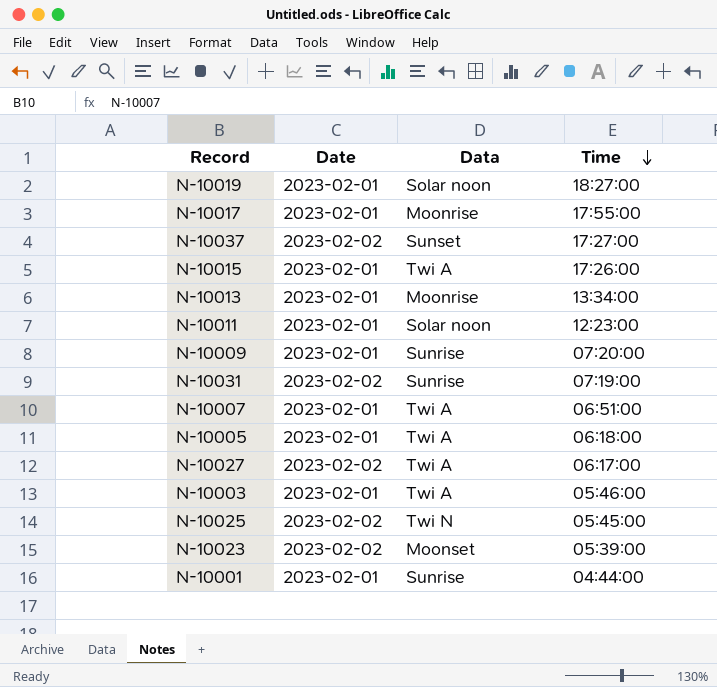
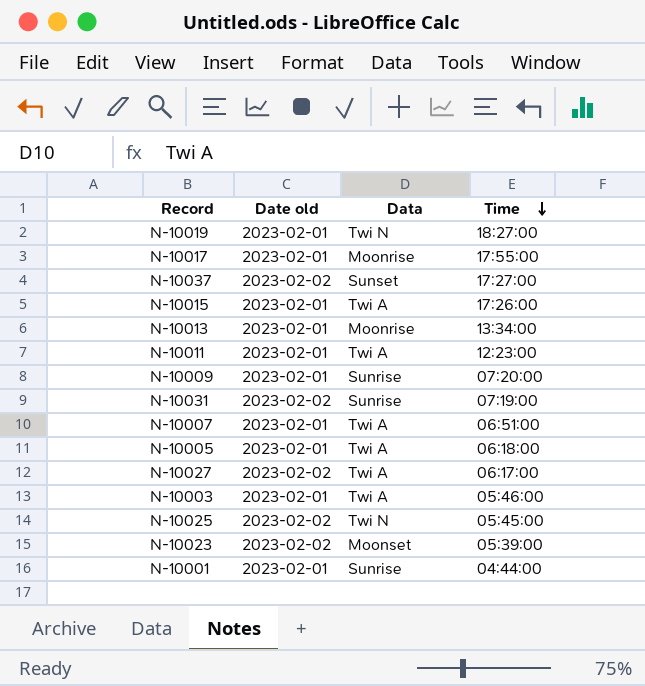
column name: Date -> Date old
N-10019 | Data: Solar noon -> Twi N
N-10011 | Data: Solar noon -> Twi A

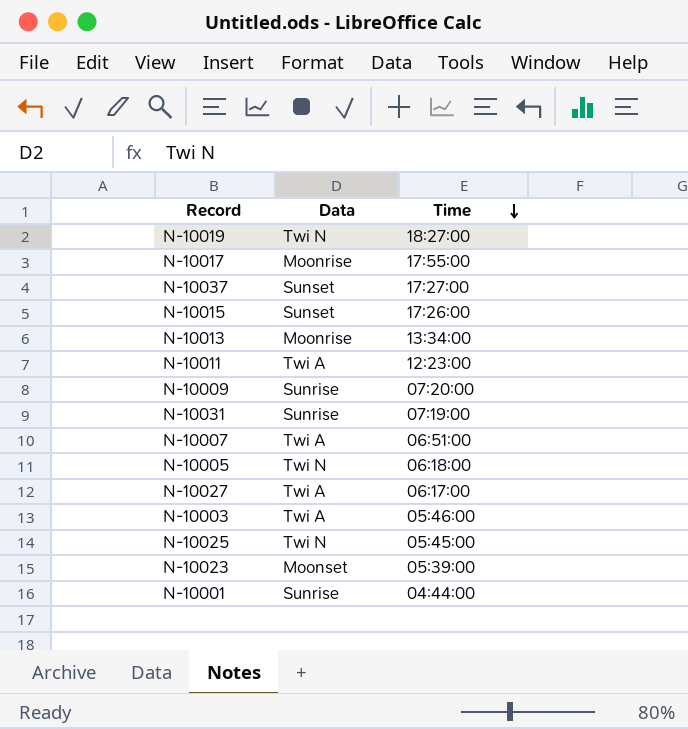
column Date old | position: 2 -> none
N-10015 | Data: Twi A -> Sunset
N-10005 | Data: Twi A -> Twi N

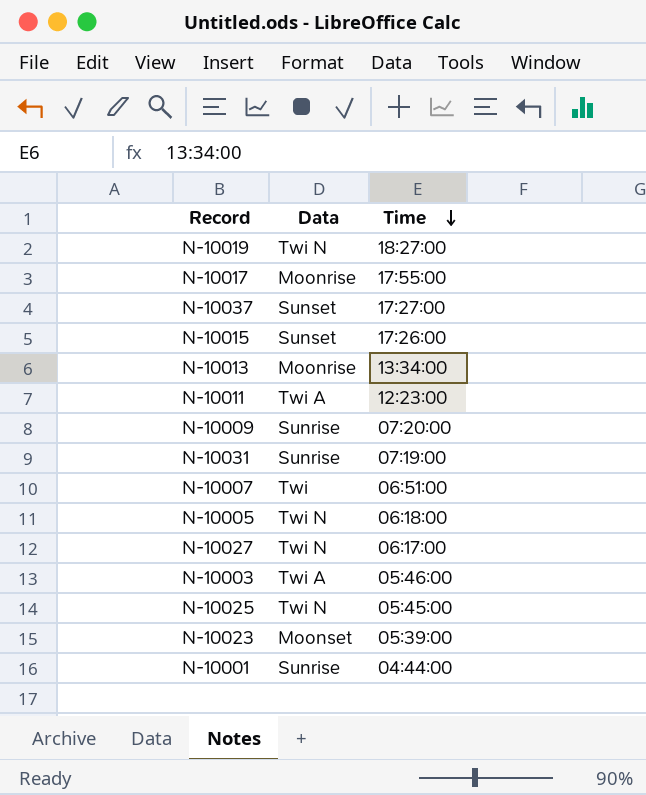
N-10007 | Data: Twi A -> Twi
N-10027 | Data: Twi A -> Twi N

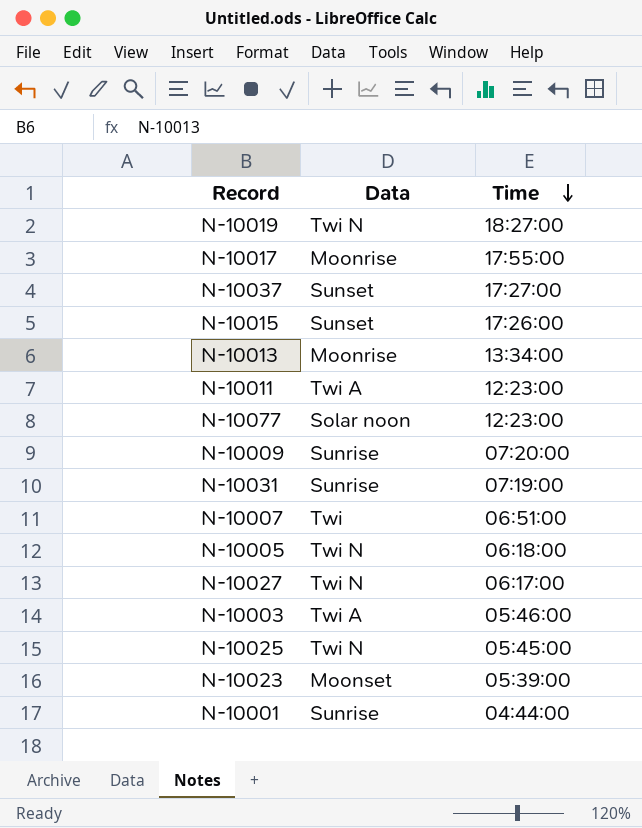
row N-10077: none -> Solar noon | 12:23:00

